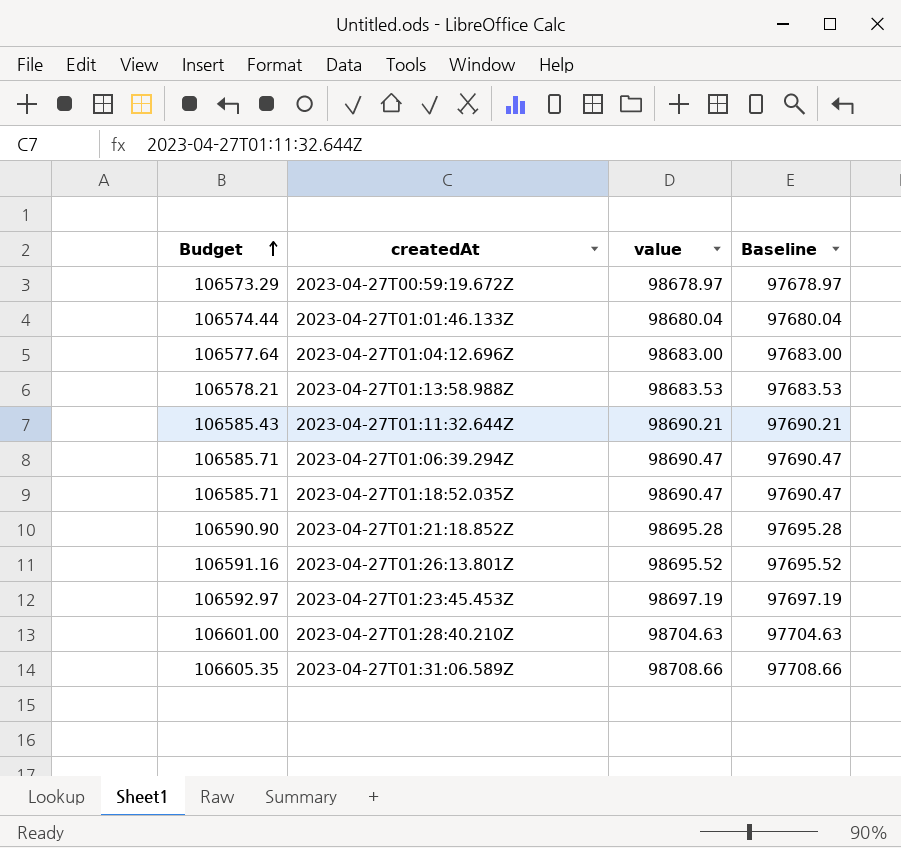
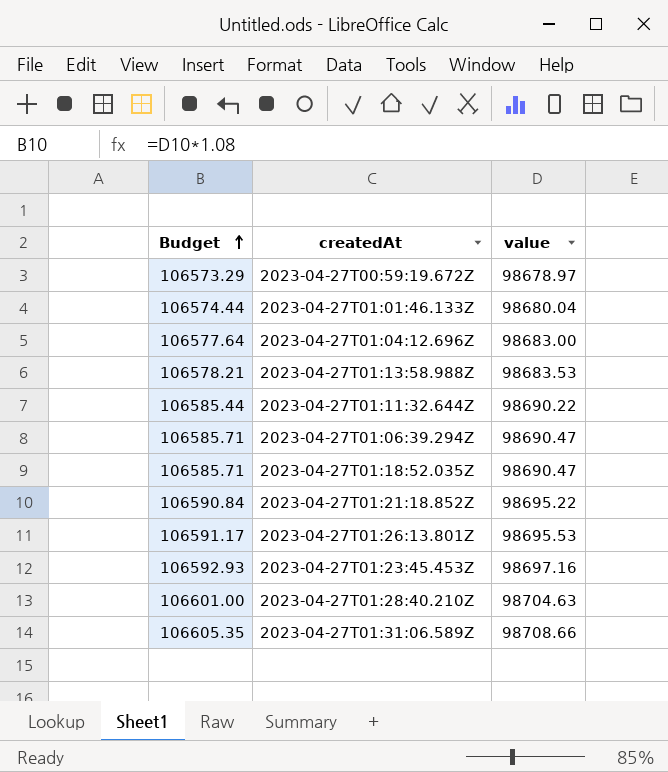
column Baseline | formula: [value] - 1000 -> none
2023-04-27T01:11:32.644Z | Budget: 106585.43 -> 106585.44
2023-04-27T01:11:32.644Z | value: 98690.21 -> 98690.22
2023-04-27T01:21:18.852Z | Budget: 106590.90 -> 106590.84
2023-04-27T01:21:18.852Z | value: 98695.28 -> 98695.22
2023-04-27T01:26:13.801Z | Budget: 106591.16 -> 106591.17
2023-04-27T01:26:13.801Z | value: 98695.52 -> 98695.53
2023-04-27T01:23:45.453Z | Budget: 106592.97 -> 106592.93
2023-04-27T01:23:45.453Z | value: 98697.19 -> 98697.16

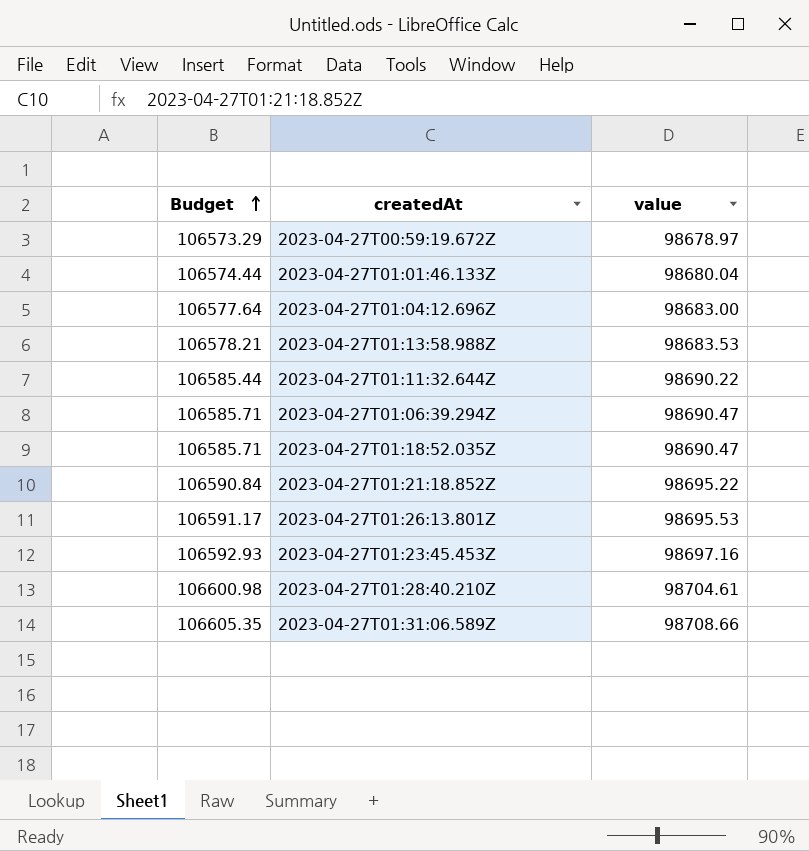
2023-04-27T01:28:40.210Z | Budget: 106601.00 -> 106600.98
2023-04-27T01:28:40.210Z | value: 98704.63 -> 98704.61

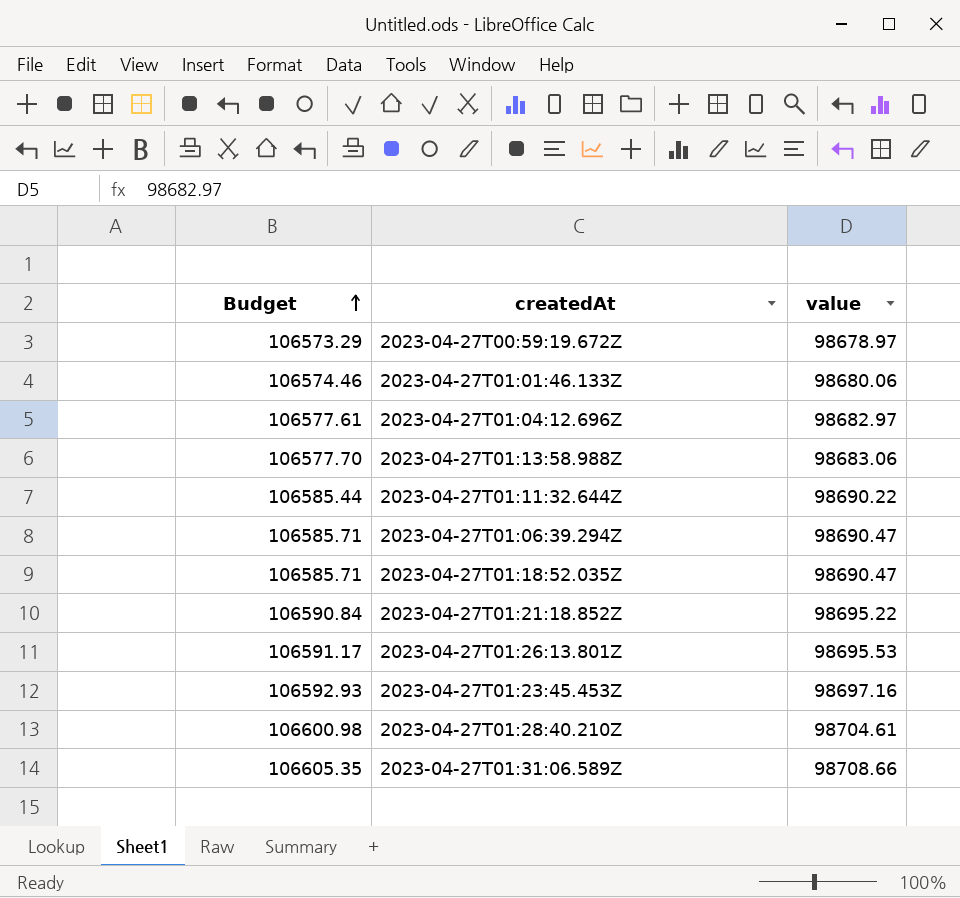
2023-04-27T01:01:46.133Z | Budget: 106574.44 -> 106574.46
2023-04-27T01:01:46.133Z | value: 98680.04 -> 98680.06
2023-04-27T01:04:12.696Z | Budget: 106577.64 -> 106577.61
2023-04-27T01:04:12.696Z | value: 98683.00 -> 98682.97
2023-04-27T01:13:58.988Z | Budget: 106578.21 -> 106577.70
2023-04-27T01:13:58.988Z | value: 98683.53 -> 98683.06

